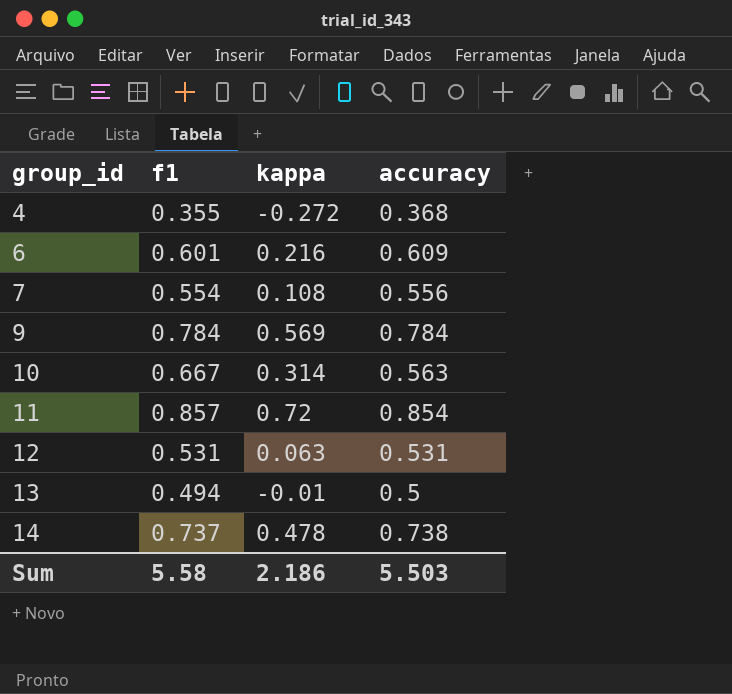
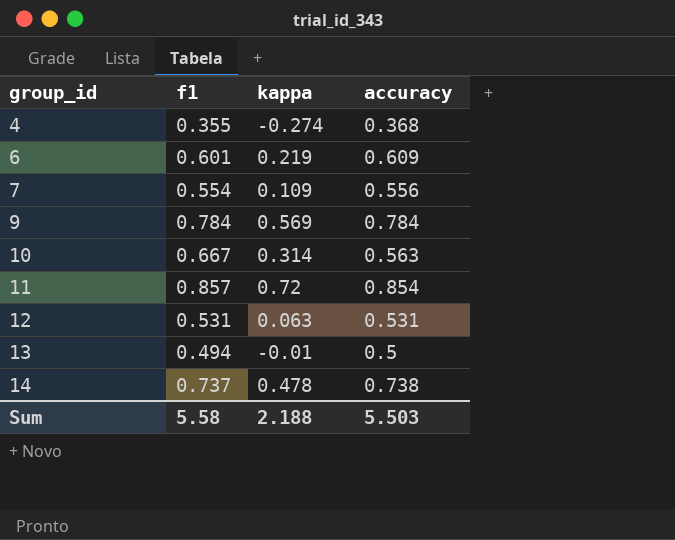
4 | kappa: -0.272 -> -0.274
6 | kappa: 0.216 -> 0.219
7 | kappa: 0.108 -> 0.109
Sum | kappa: 2.186 -> 2.188

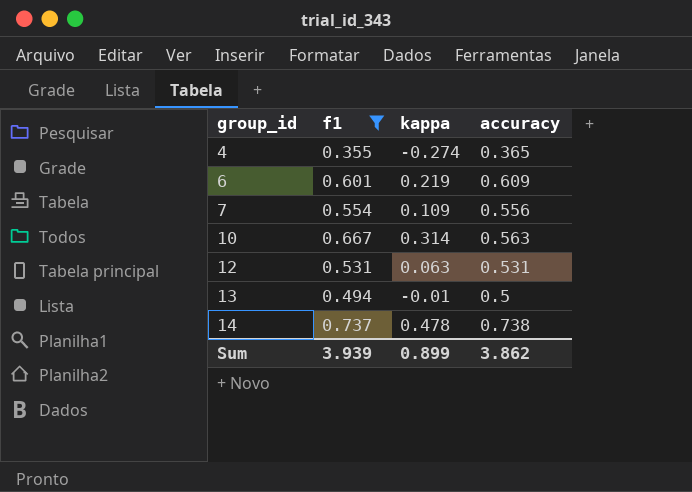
filter: none -> f1 <= 0.737
4 | accuracy: 0.368 -> 0.365
Sum | f1: 5.58 -> 3.939
Sum | kappa: 2.188 -> 0.899
Sum | accuracy: 5.503 -> 3.862

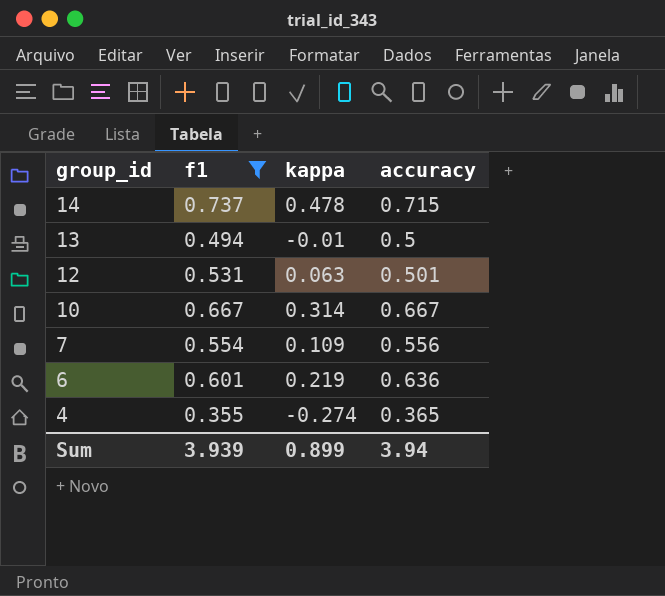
row order: group_id ascending -> group_id descending
14 | accuracy: 0.738 -> 0.715
12 | accuracy: 0.531 -> 0.501
10 | accuracy: 0.563 -> 0.667
6 | accuracy: 0.609 -> 0.636
Sum | accuracy: 3.862 -> 3.94

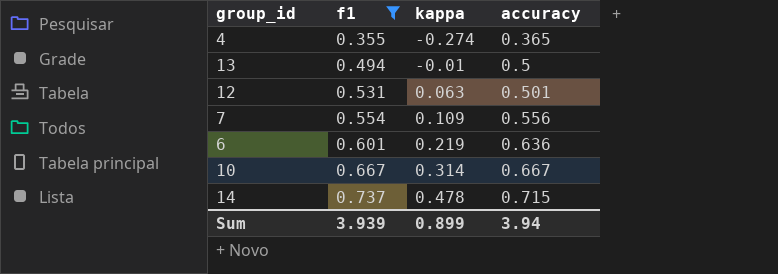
row order: group_id descending -> f1 ascending

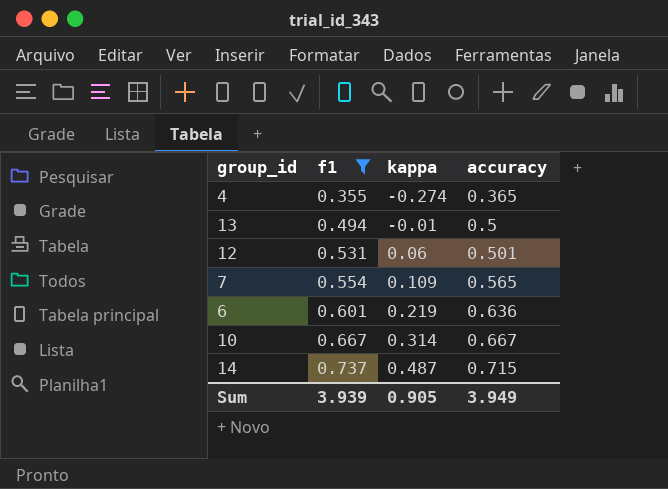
12 | kappa: 0.063 -> 0.06
7 | accuracy: 0.556 -> 0.565
14 | kappa: 0.478 -> 0.487
Sum | kappa: 0.899 -> 0.905
Sum | accuracy: 3.94 -> 3.949

